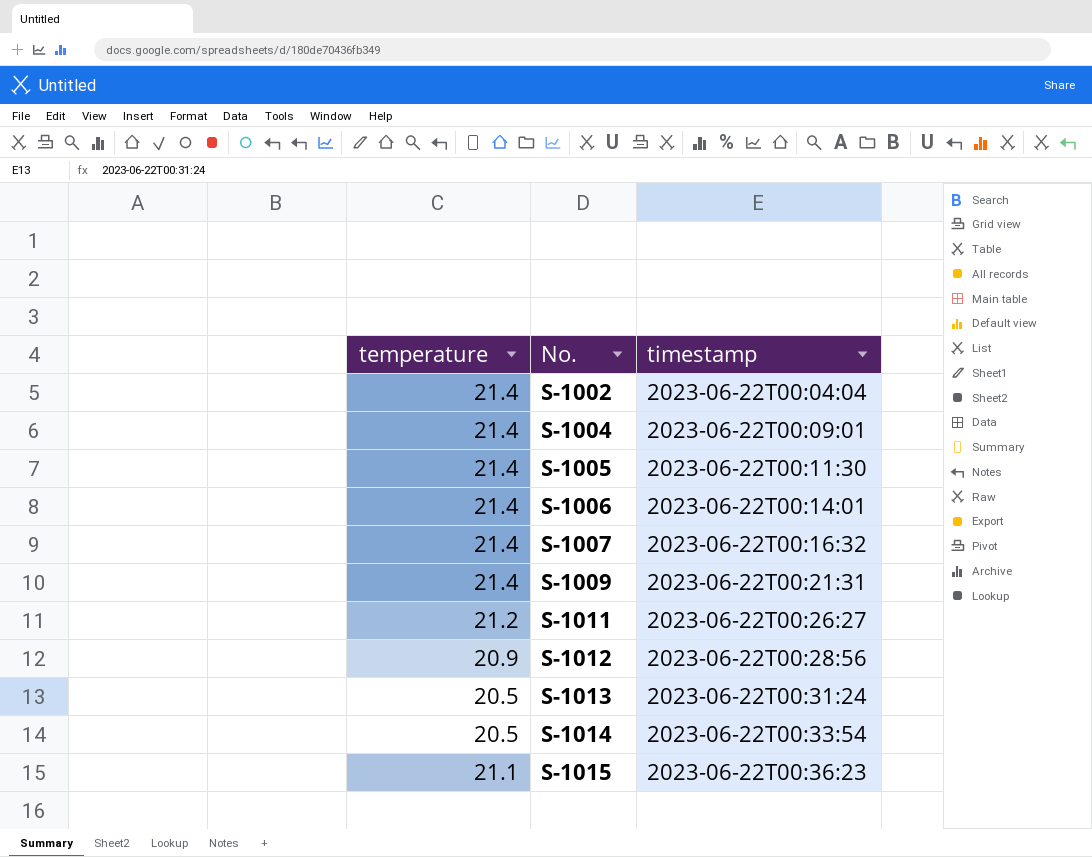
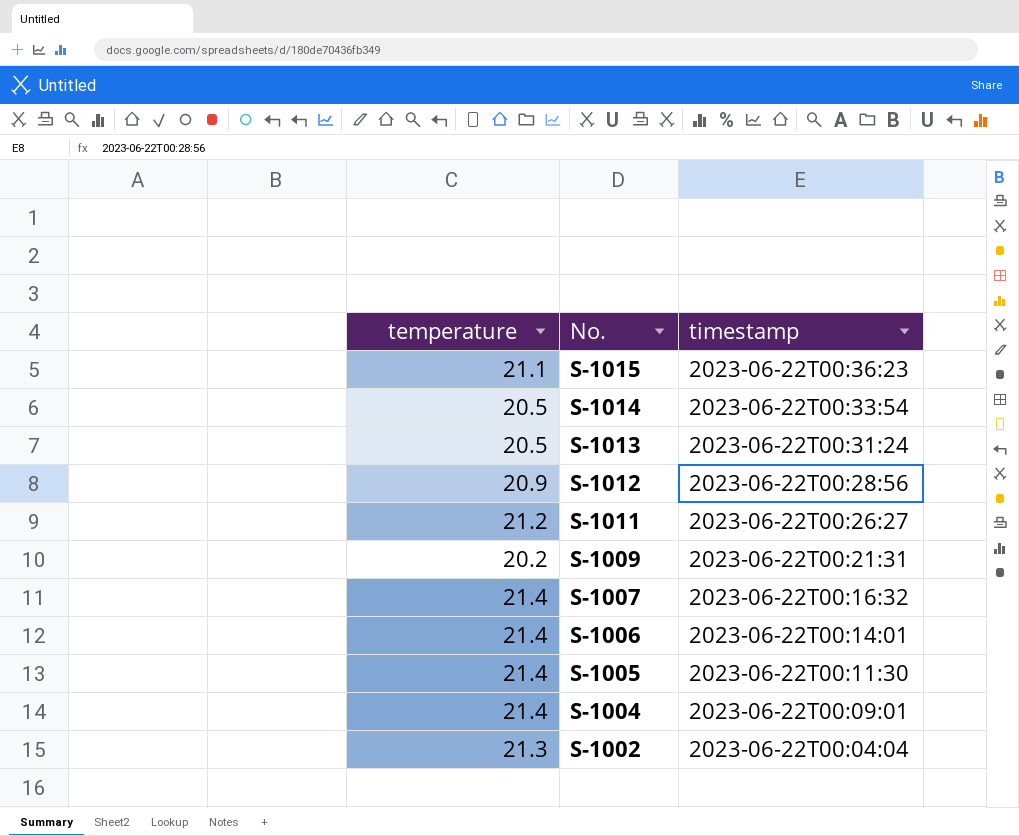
row order: No. ascending -> No. descending
S-1009 | temperature: 21.4 -> 20.2
S-1002 | temperature: 21.4 -> 21.3

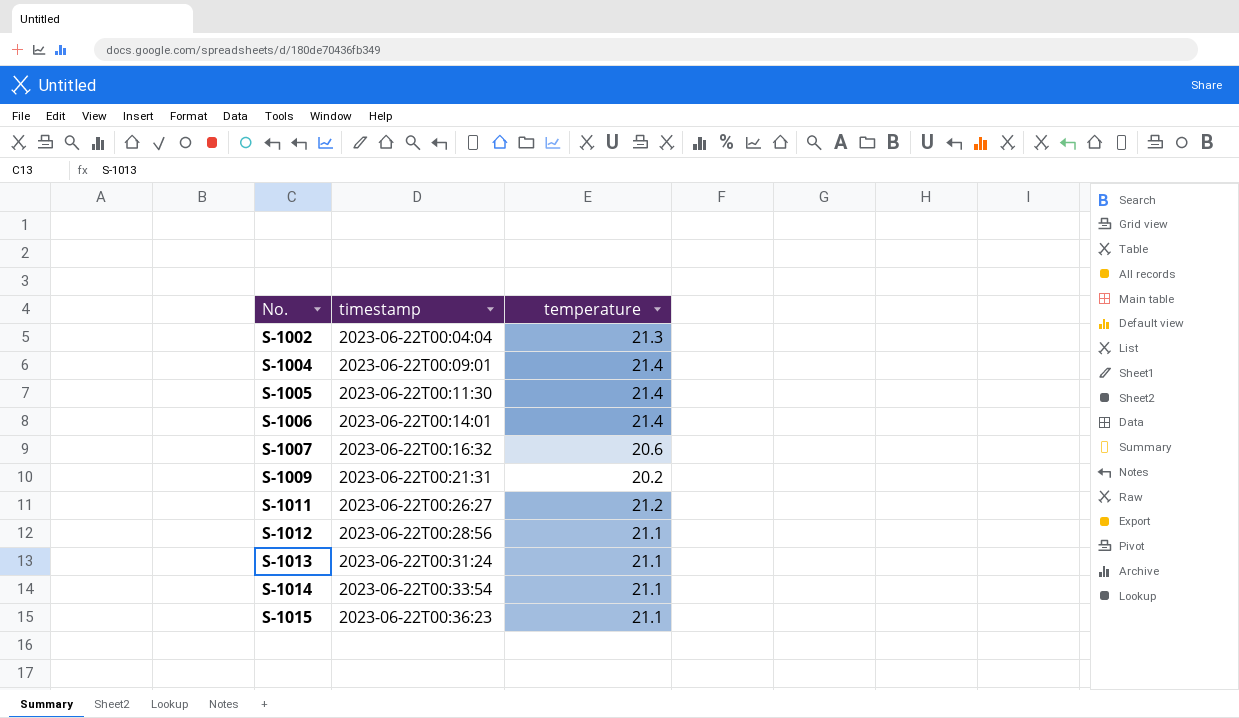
row order: No. descending -> No. ascending
column temperature | position: 1 -> 3
S-1007 | temperature: 21.4 -> 20.6
S-1012 | temperature: 20.9 -> 21.1
S-1013 | temperature: 20.5 -> 21.1
S-1014 | temperature: 20.5 -> 21.1

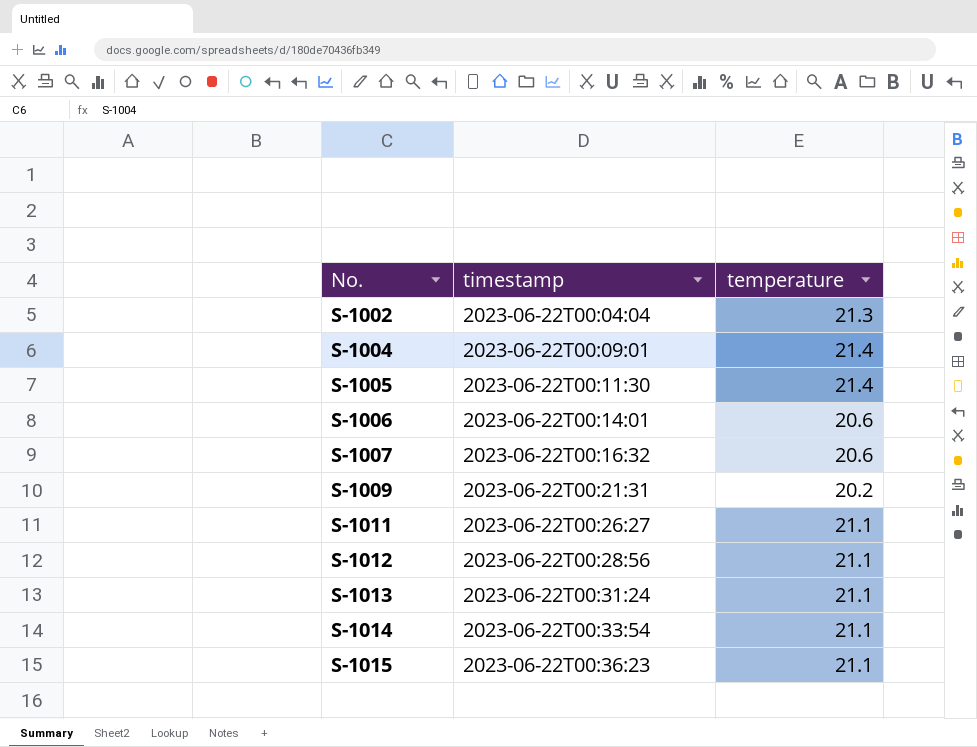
S-1006 | temperature: 21.4 -> 20.6
S-1011 | temperature: 21.2 -> 21.1

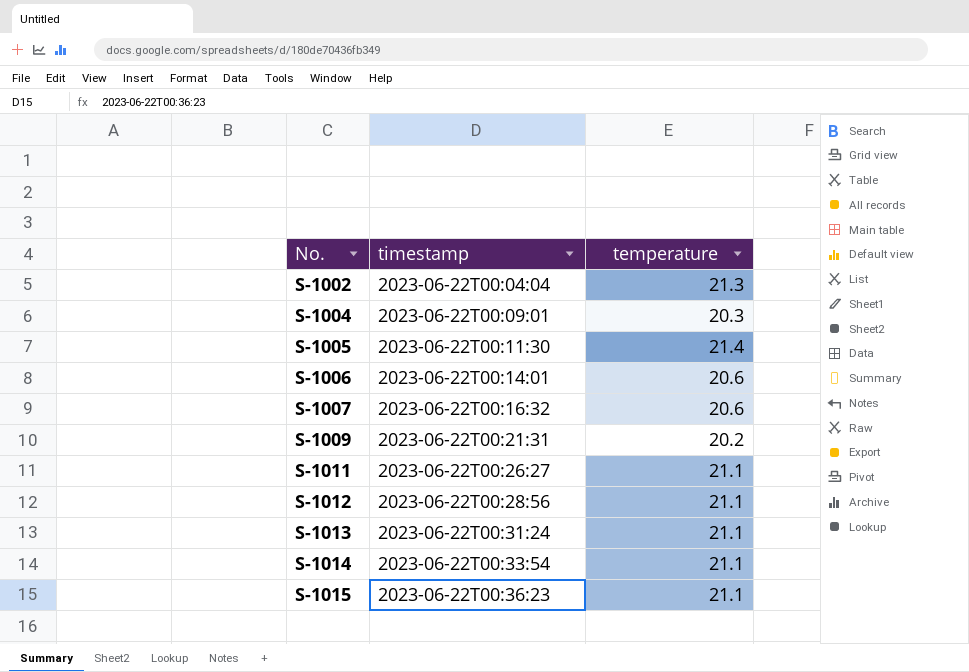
S-1004 | temperature: 21.4 -> 20.3

